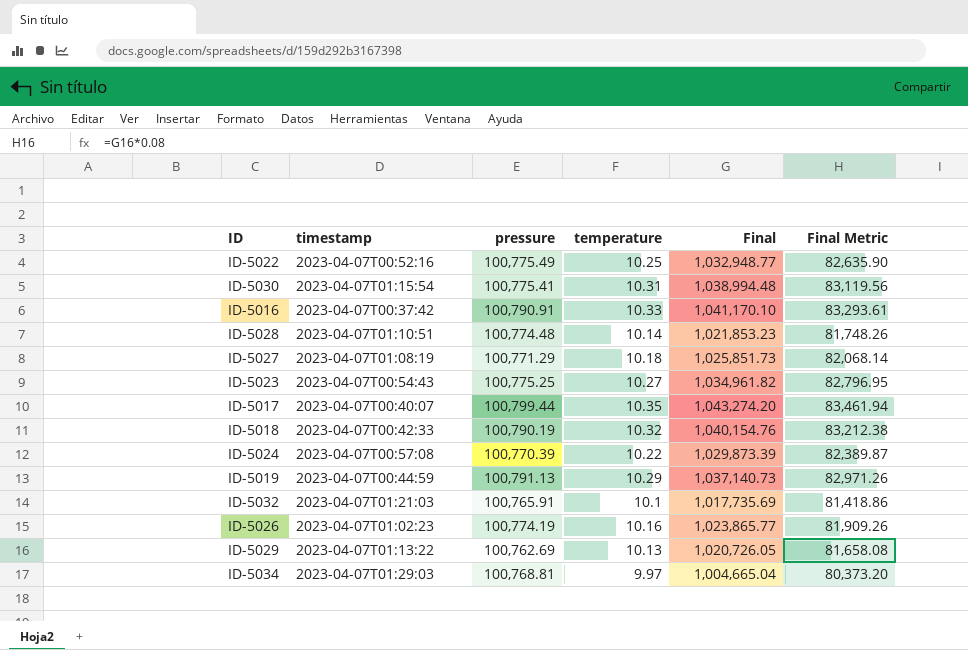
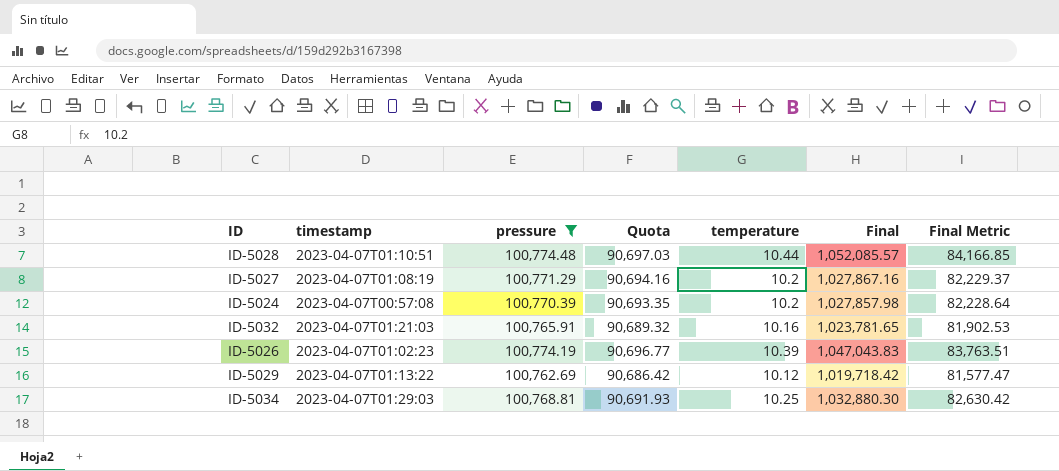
filter: none -> pressure <= 100,774.48
column Quota | formula: none -> [pressure] * 0.9
ID-5028 | temperature: 10.14 -> 10.44
ID-5028 | Final: 1,021,853.23 -> 1,052,085.57
ID-5028 | Final Metric: 81,748.26 -> 84,166.85
ID-5027 | temperature: 10.18 -> 10.2
ID-5027 | Final: 1,025,851.73 -> 1,027,867.16
ID-5027 | Final Metric: 82,068.14 -> 82,229.37
ID-5024 | temperature: 10.22 -> 10.2
ID-5024 | Final: 1,029,873.39 -> 1,027,857.98
ID-5024 | Final Metric: 82,389.87 -> 82,228.64
ID-5032 | temperature: 10.1 -> 10.16
ID-5032 | Final: 1,017,735.69 -> 1,023,781.65
ID-5032 | Final Metric: 81,418.86 -> 81,902.53
ID-5026 | temperature: 10.16 -> 10.39
ID-5026 | Final: 1,023,865.77 -> 1,047,043.83
ID-5026 | Final Metric: 81,909.26 -> 83,763.51
ID-5029 | temperature: 10.13 -> 10.12
ID-5029 | Final: 1,020,726.05 -> 1,019,718.42
ID-5029 | Final Metric: 81,658.08 -> 81,577.47
ID-5034 | temperature: 9.97 -> 10.25
ID-5034 | Final: 1,004,665.04 -> 1,032,880.30
ID-5034 | Final Metric: 80,373.20 -> 82,630.42

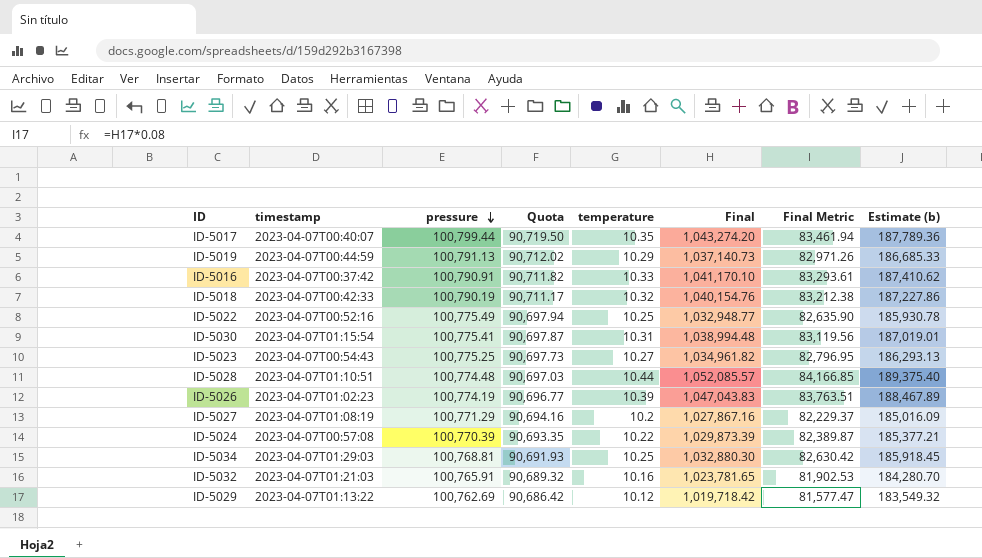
filter: pressure <= 100,774.48 -> none
row order: none -> pressure descending
column Estimate (b) | formula: none -> [Final] * 0.18
ID-5024 | temperature: 10.2 -> 10.22
ID-5024 | Final: 1,027,857.98 -> 1,029,873.39
ID-5024 | Final Metric: 82,228.64 -> 82,389.87

